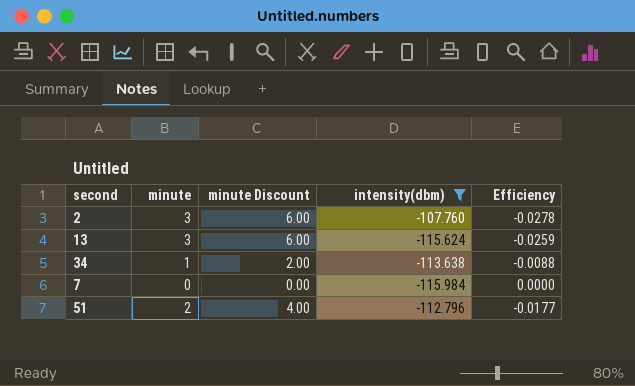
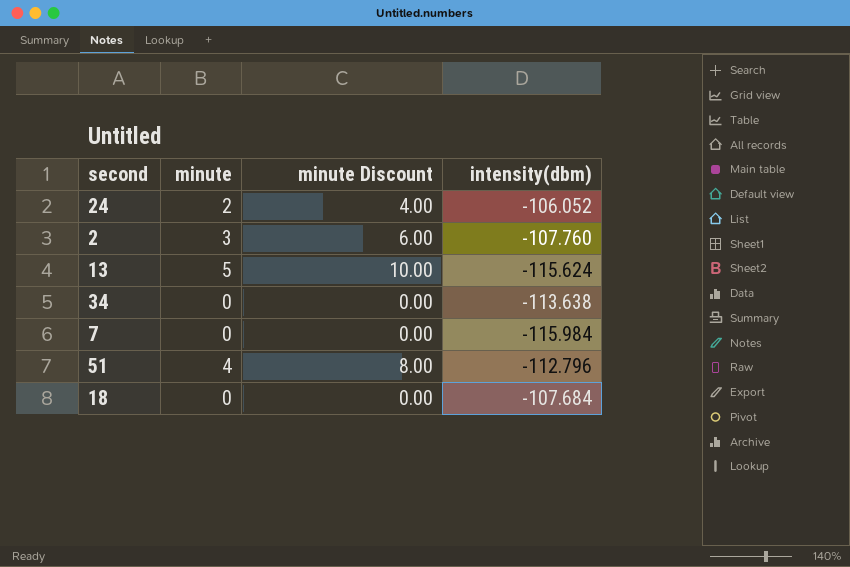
filter: intensity(dbm) <= -107.760 -> none
column Efficiency | formula: [minute] / [intensity(dbm)] -> none
13 | minute: 3 -> 5
13 | minute Discount: 6.00 -> 10.00
34 | minute: 1 -> 0
34 | minute Discount: 2.00 -> 0.00
51 | minute: 2 -> 4
51 | minute Discount: 4.00 -> 8.00

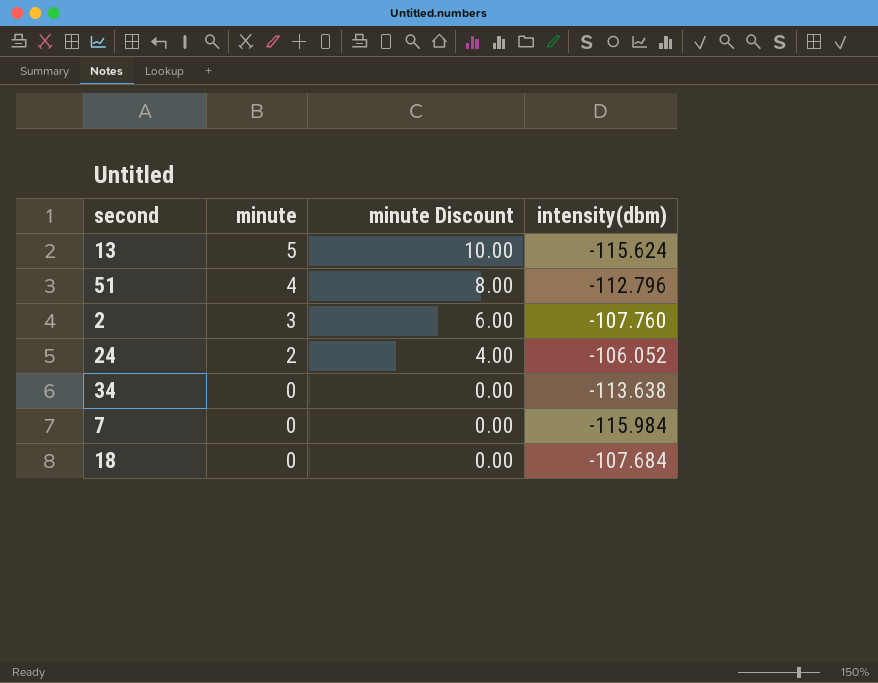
row order: none -> minute descending

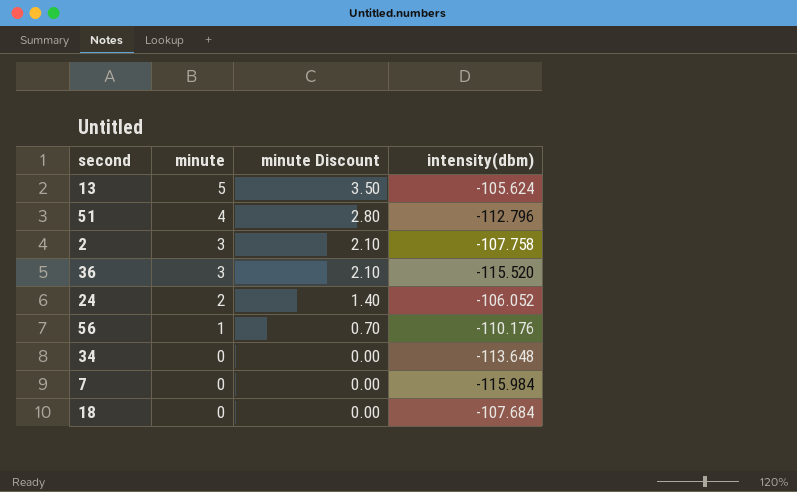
column minute Discount | formula: [minute] * 2 -> [minute] * 0.7
13 | intensity(dbm): -115.624 -> -105.624
2 | intensity(dbm): -107.760 -> -107.758
row 36: none -> 3 | 2.10 | -115.520
row 56: none -> 1 | 0.70 | -110.176
34 | intensity(dbm): -113.638 -> -113.648

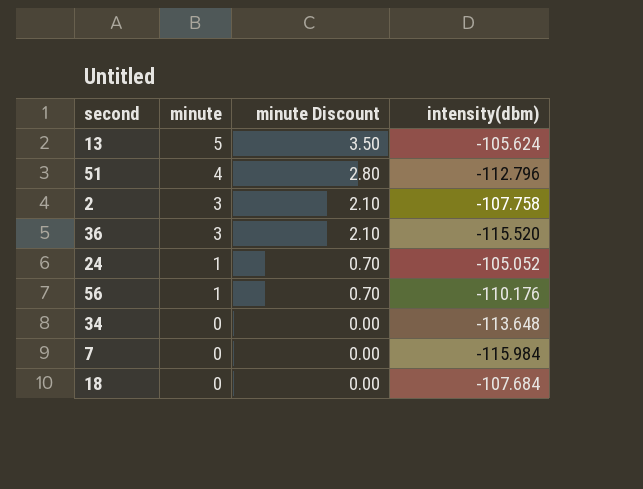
24 | minute: 2 -> 1
24 | minute Discount: 1.40 -> 0.70
24 | intensity(dbm): -106.052 -> -105.052

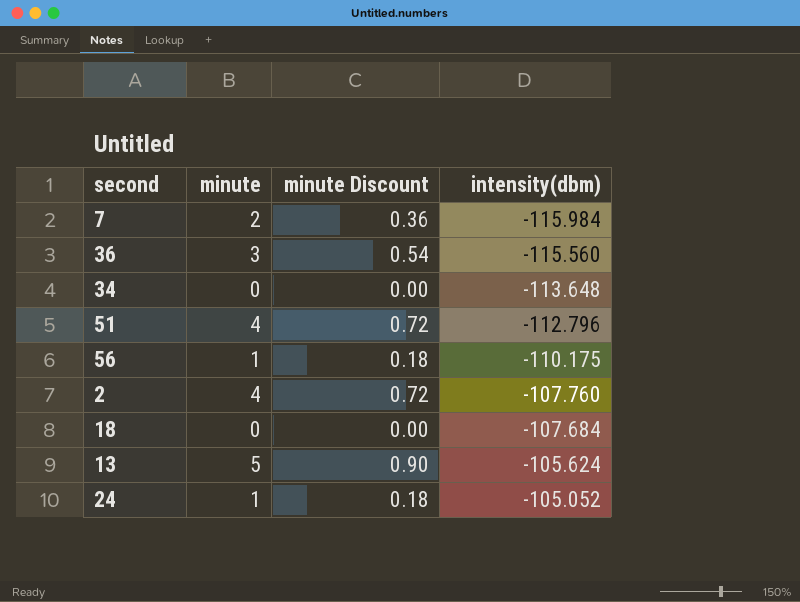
row order: minute descending -> intensity(dbm) ascending
column minute Discount | formula: [minute] * 0.7 -> [minute] * 0.18
7 | minute: 0 -> 2
36 | intensity(dbm): -115.520 -> -115.560
56 | intensity(dbm): -110.176 -> -110.175
2 | minute: 3 -> 4
2 | intensity(dbm): -107.758 -> -107.760

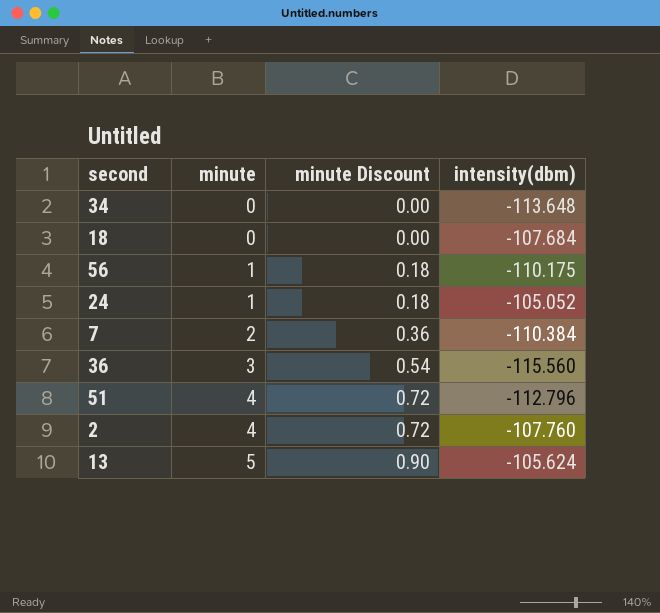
row order: intensity(dbm) ascending -> minute ascending
7 | intensity(dbm): -115.984 -> -110.384

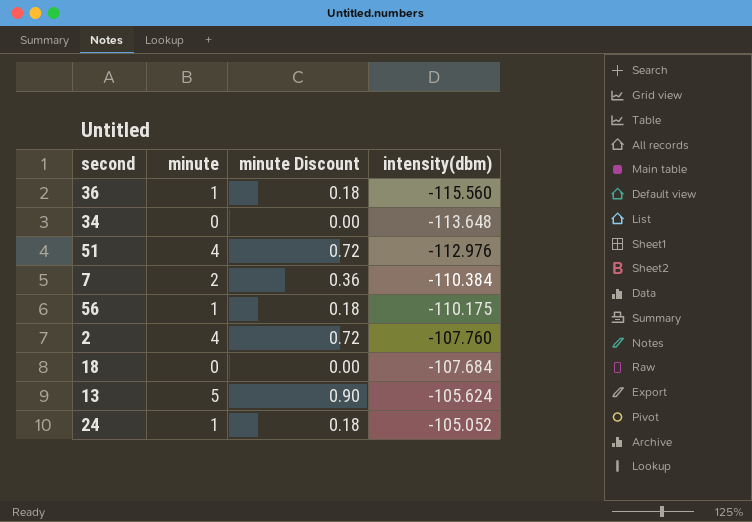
row order: minute ascending -> intensity(dbm) ascending
36 | minute: 3 -> 1
36 | minute Discount: 0.54 -> 0.18
51 | intensity(dbm): -112.796 -> -112.976

